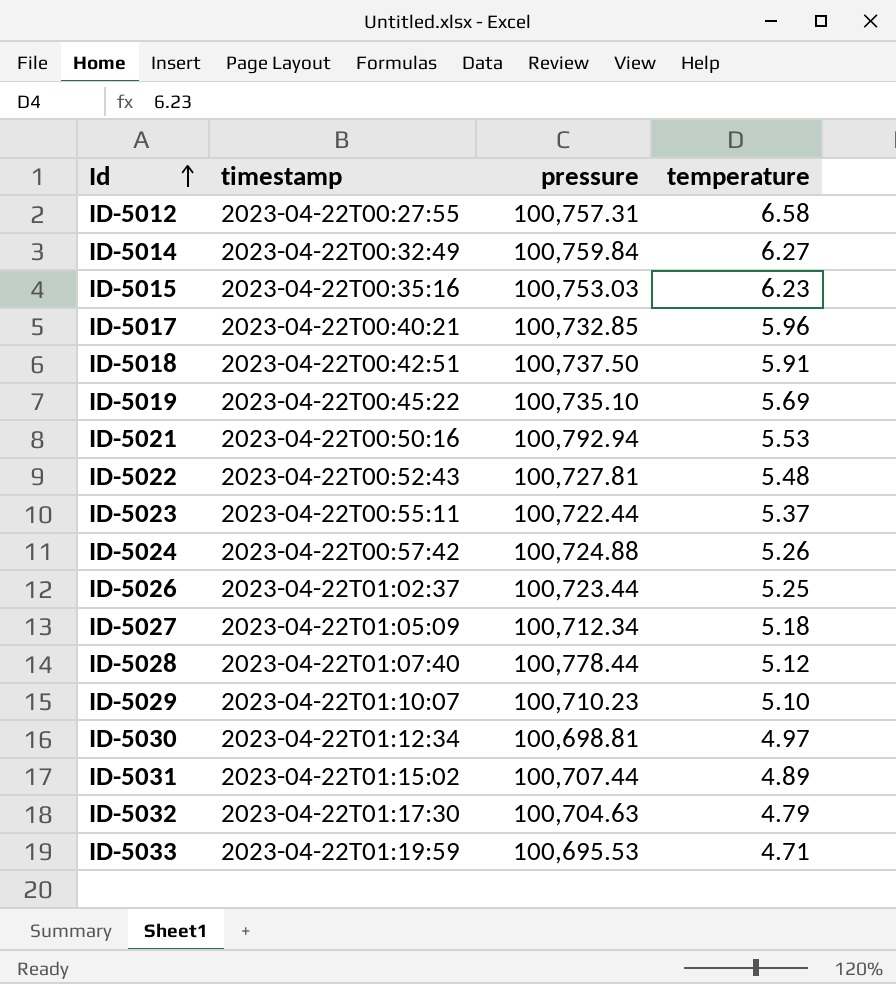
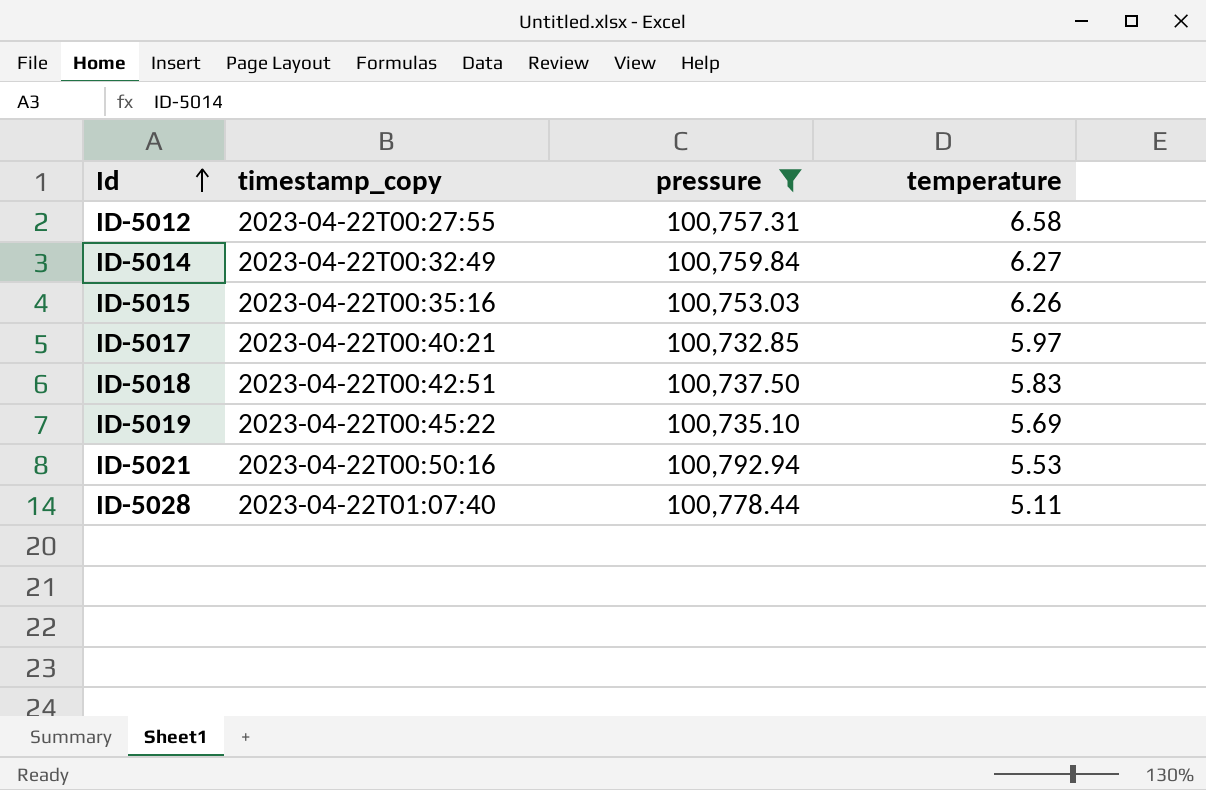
filter: none -> pressure >= 100,732.85
column name: timestamp -> timestamp_copy
ID-5015 | temperature: 6.23 -> 6.26
ID-5017 | temperature: 5.96 -> 5.97
ID-5018 | temperature: 5.91 -> 5.83
ID-5028 | temperature: 5.12 -> 5.11

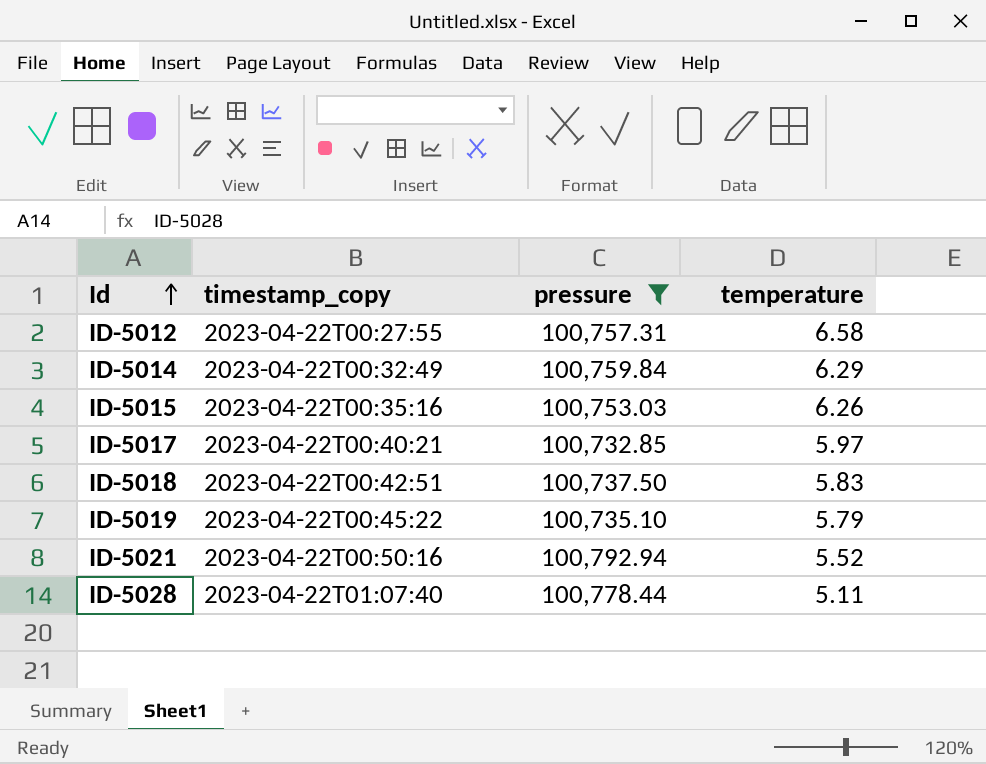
ID-5014 | temperature: 6.27 -> 6.29
ID-5019 | temperature: 5.69 -> 5.79
ID-5021 | temperature: 5.53 -> 5.52

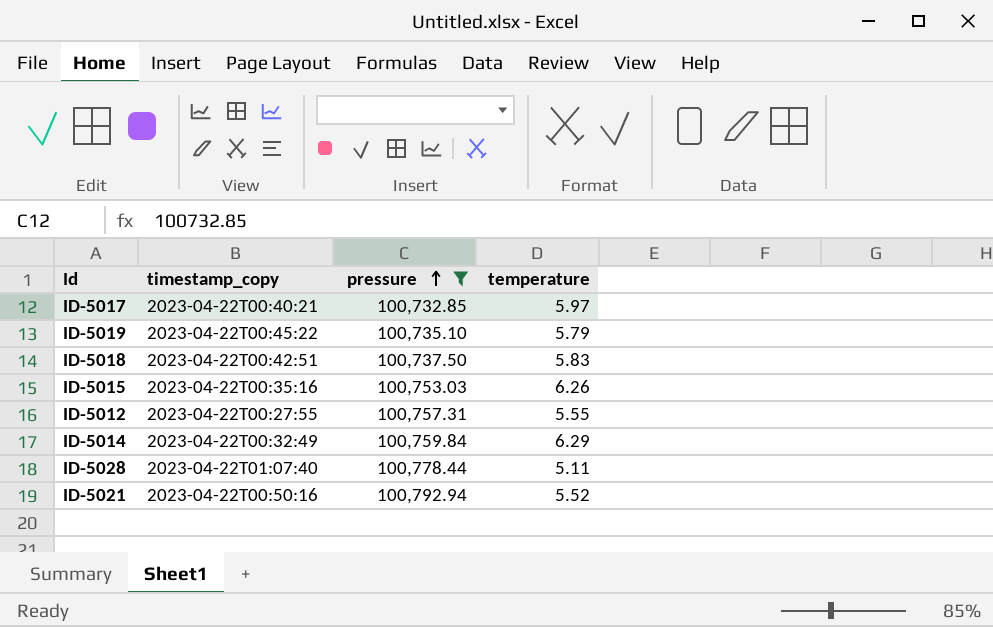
row order: Id ascending -> pressure ascending
ID-5012 | temperature: 6.58 -> 5.55

